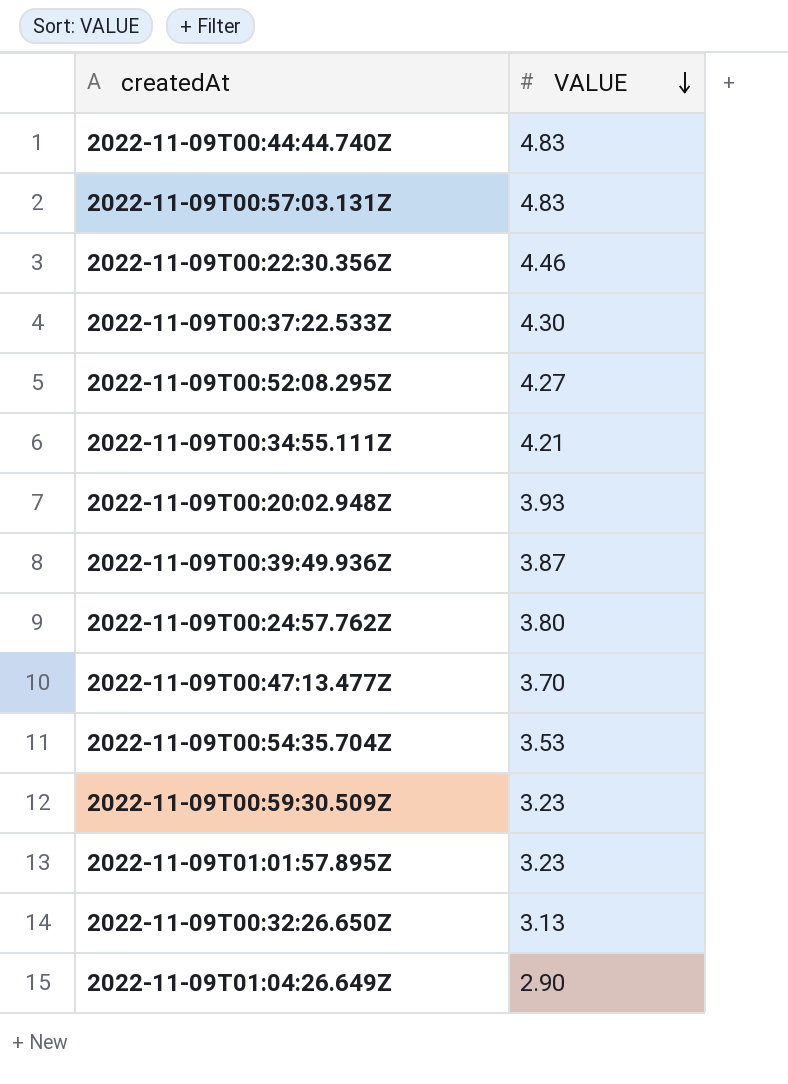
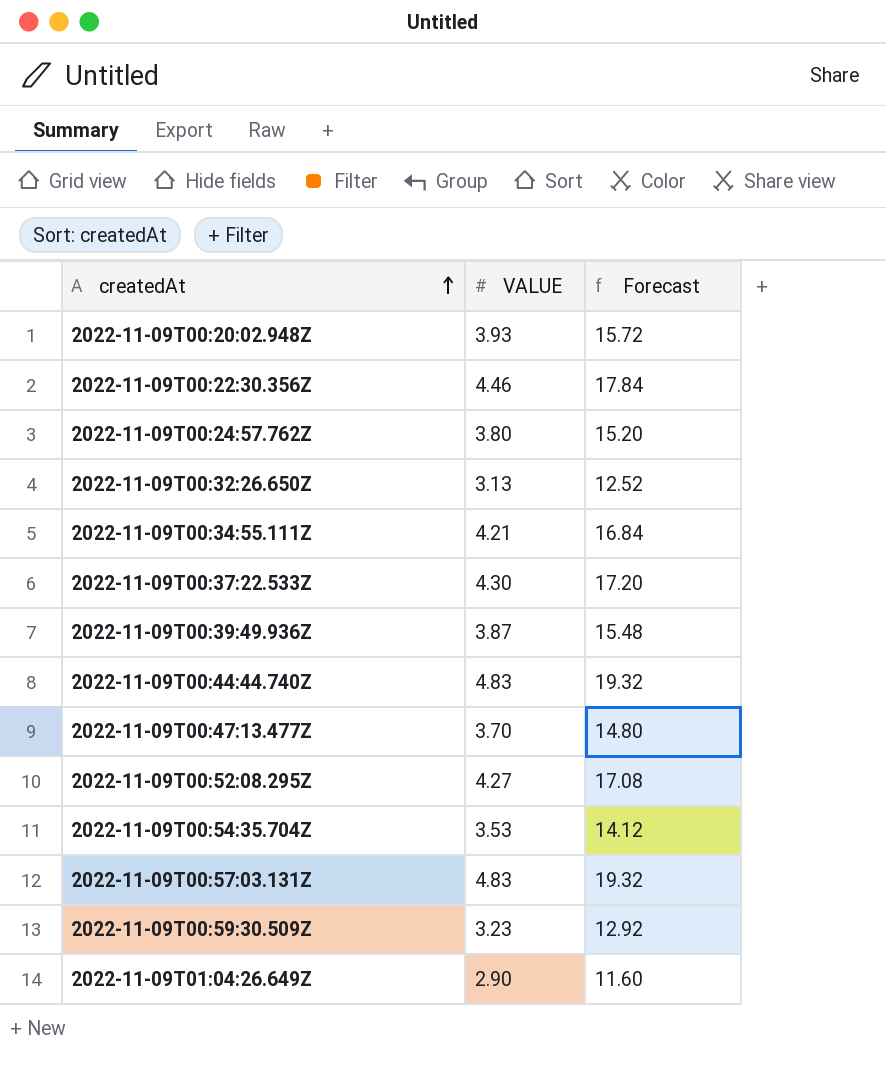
row order: VALUE descending -> createdAt ascending
column Forecast | formula: none -> [VALUE] * 4
row 2022-11-09T01:01:57.895Z: 3.23 -> none

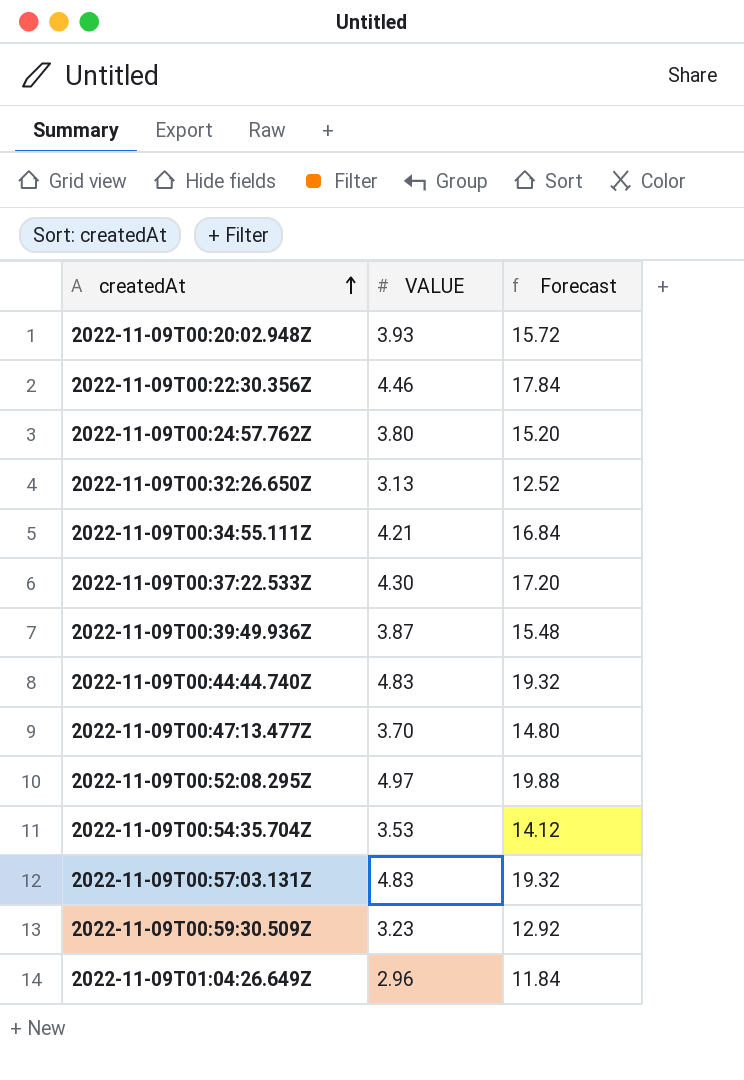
2022-11-09T00:52:08.295Z | VALUE: 4.27 -> 4.97
2022-11-09T00:52:08.295Z | Forecast: 17.08 -> 19.88
2022-11-09T01:04:26.649Z | VALUE: 2.90 -> 2.96
2022-11-09T01:04:26.649Z | Forecast: 11.60 -> 11.84

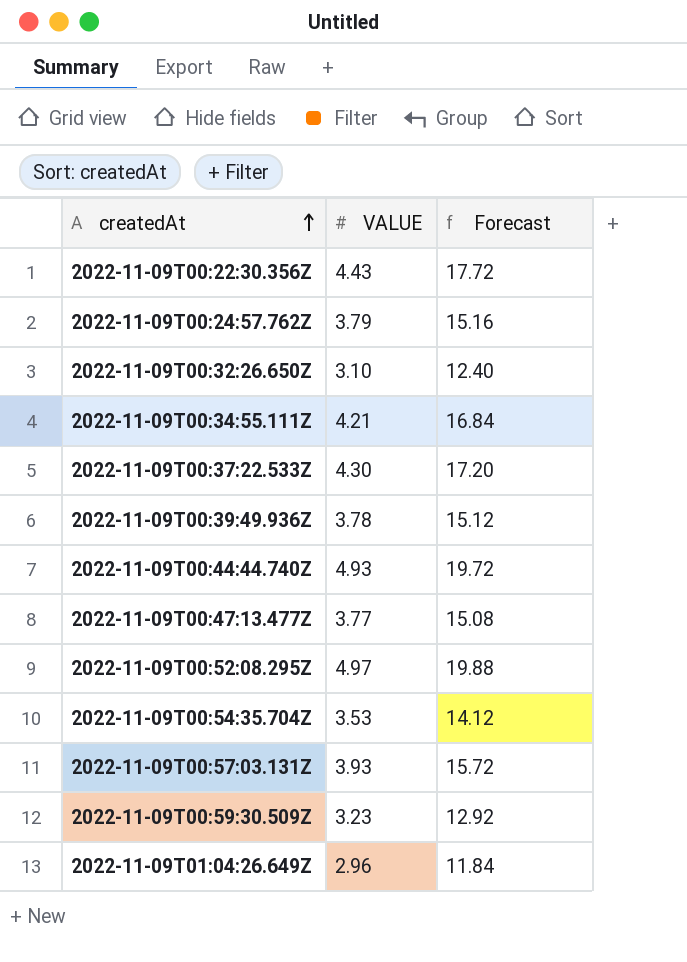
row 2022-11-09T00:20:02.948Z: 3.93 | 15.72 -> none
2022-11-09T00:22:30.356Z | VALUE: 4.46 -> 4.43
2022-11-09T00:22:30.356Z | Forecast: 17.84 -> 17.72
2022-11-09T00:24:57.762Z | VALUE: 3.80 -> 3.79
2022-11-09T00:24:57.762Z | Forecast: 15.20 -> 15.16
2022-11-09T00:32:26.650Z | VALUE: 3.13 -> 3.10
2022-11-09T00:32:26.650Z | Forecast: 12.52 -> 12.40
2022-11-09T00:39:49.936Z | VALUE: 3.87 -> 3.78
2022-11-09T00:39:49.936Z | Forecast: 15.48 -> 15.12
2022-11-09T00:44:44.740Z | VALUE: 4.83 -> 4.93
2022-11-09T00:44:44.740Z | Forecast: 19.32 -> 19.72
2022-11-09T00:47:13.477Z | VALUE: 3.70 -> 3.77
2022-11-09T00:47:13.477Z | Forecast: 14.80 -> 15.08
2022-11-09T00:57:03.131Z | VALUE: 4.83 -> 3.93
2022-11-09T00:57:03.131Z | Forecast: 19.32 -> 15.72

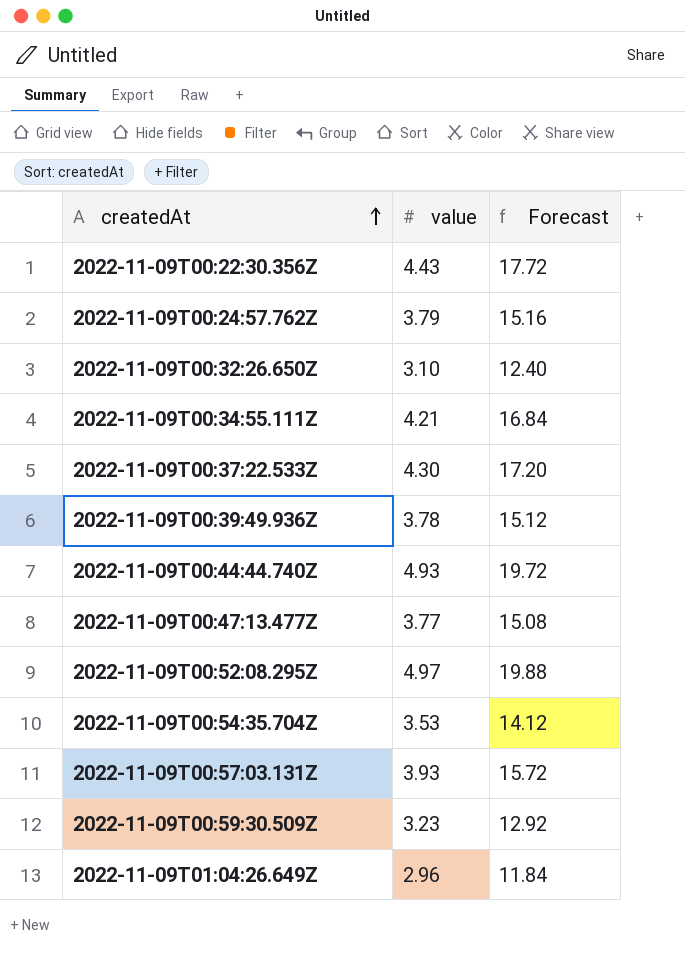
column name: VALUE -> value

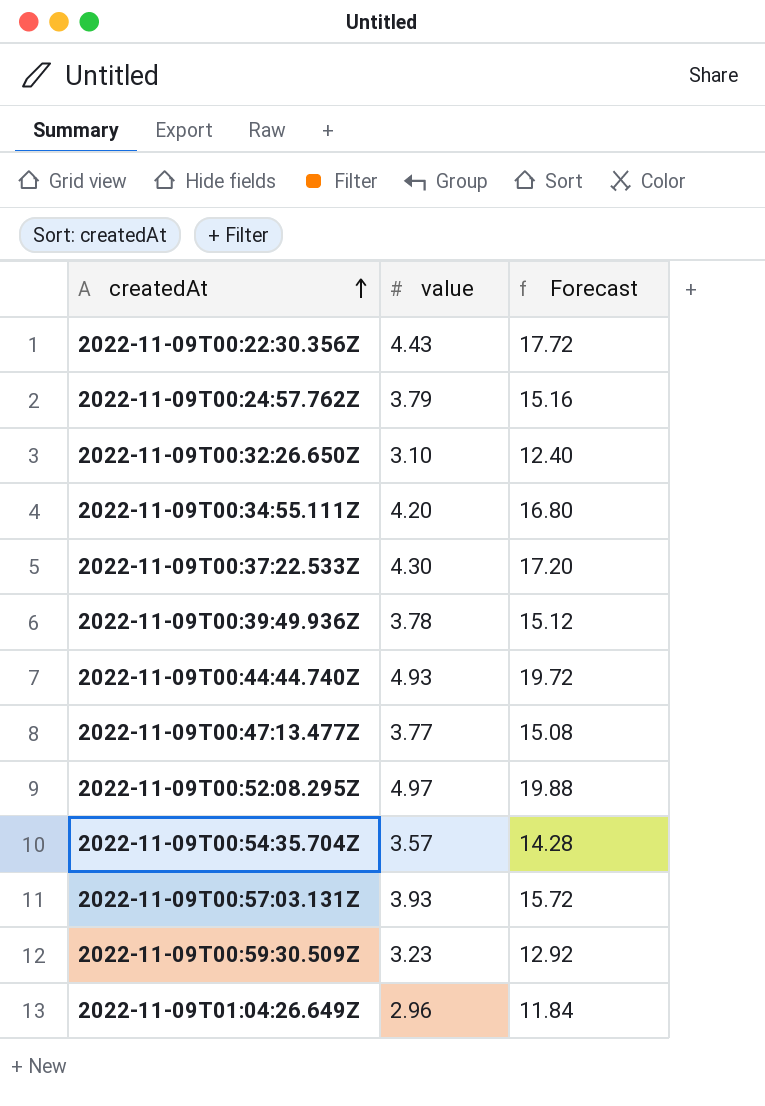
2022-11-09T00:34:55.111Z | value: 4.21 -> 4.20
2022-11-09T00:34:55.111Z | Forecast: 16.84 -> 16.80
2022-11-09T00:54:35.704Z | value: 3.53 -> 3.57
2022-11-09T00:54:35.704Z | Forecast: 14.12 -> 14.28

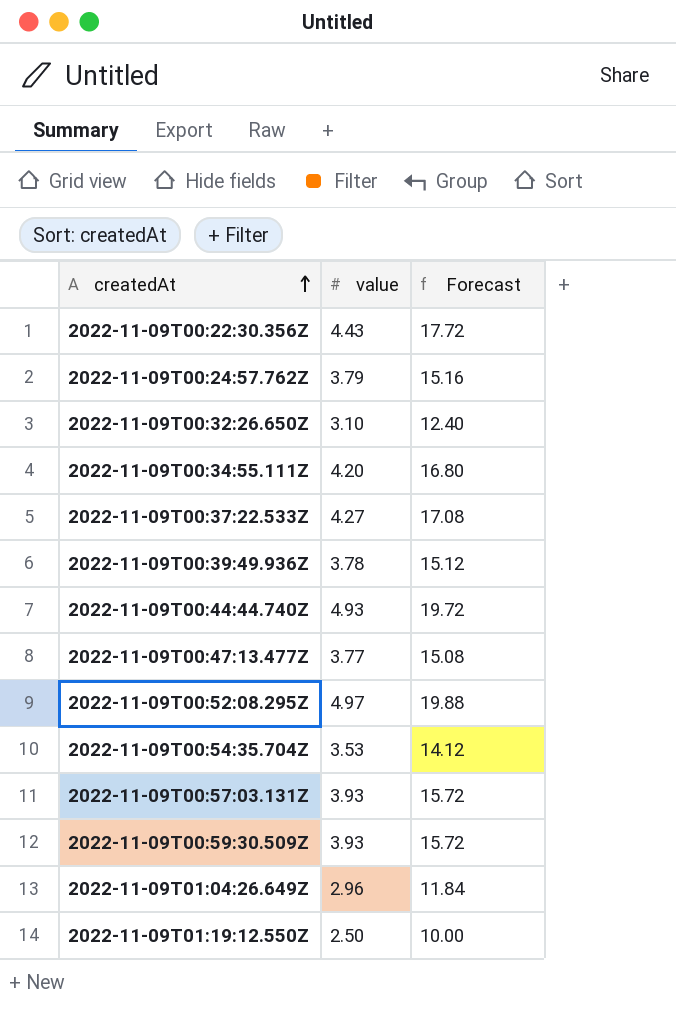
2022-11-09T00:37:22.533Z | value: 4.30 -> 4.27
2022-11-09T00:37:22.533Z | Forecast: 17.20 -> 17.08
2022-11-09T00:54:35.704Z | value: 3.57 -> 3.53
2022-11-09T00:54:35.704Z | Forecast: 14.28 -> 14.12
2022-11-09T00:59:30.509Z | value: 3.23 -> 3.93
2022-11-09T00:59:30.509Z | Forecast: 12.92 -> 15.72
row 2022-11-09T01:19:12.550Z: none -> 2.50 | 10.00

